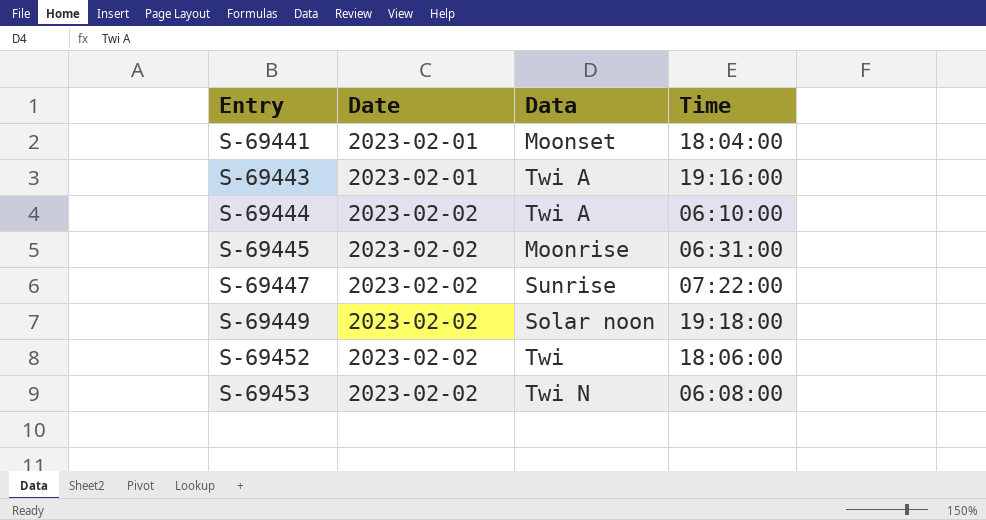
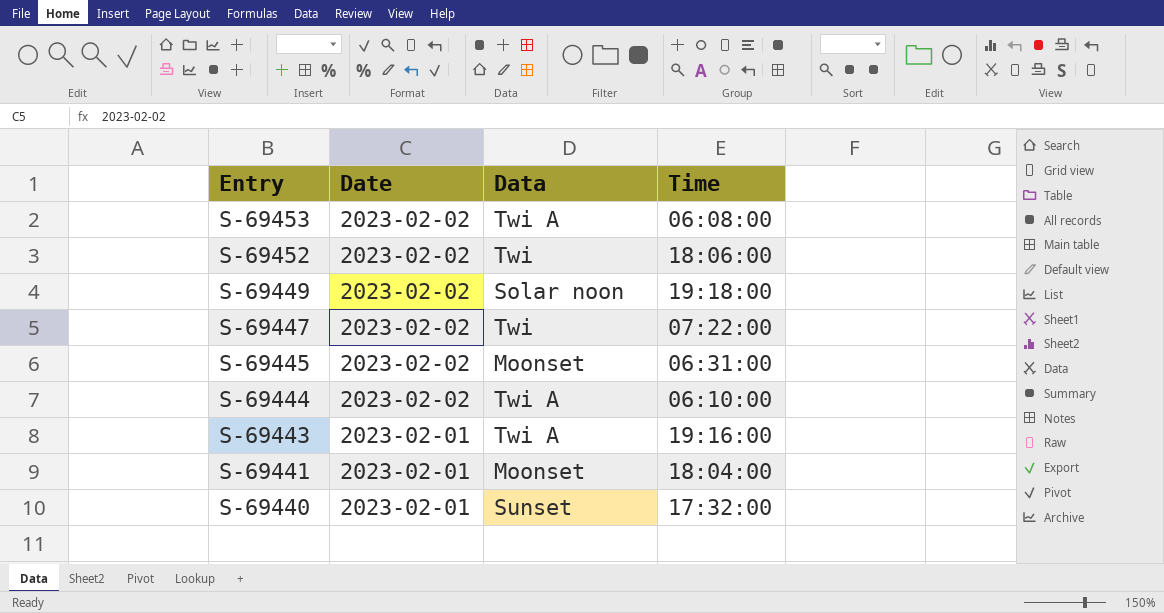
row order: Entry ascending -> Entry descending
S-69453 | Data: Twi N -> Twi A
S-69447 | Data: Sunrise -> Twi
S-69445 | Data: Moonrise -> Moonset
row S-69440: none -> 2023-02-01 | Sunset | 17:32:00

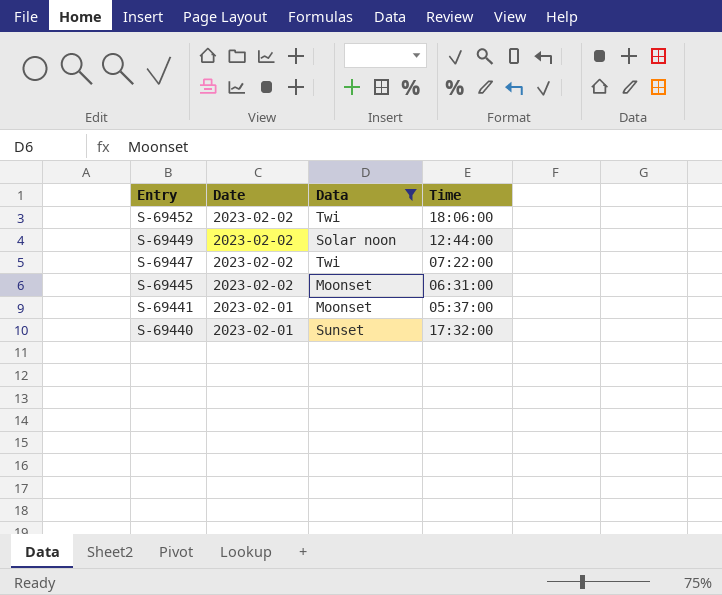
filter: none -> Data != Twi A
S-69449 | Time: 19:18:00 -> 12:44:00
S-69441 | Time: 18:04:00 -> 05:37:00

